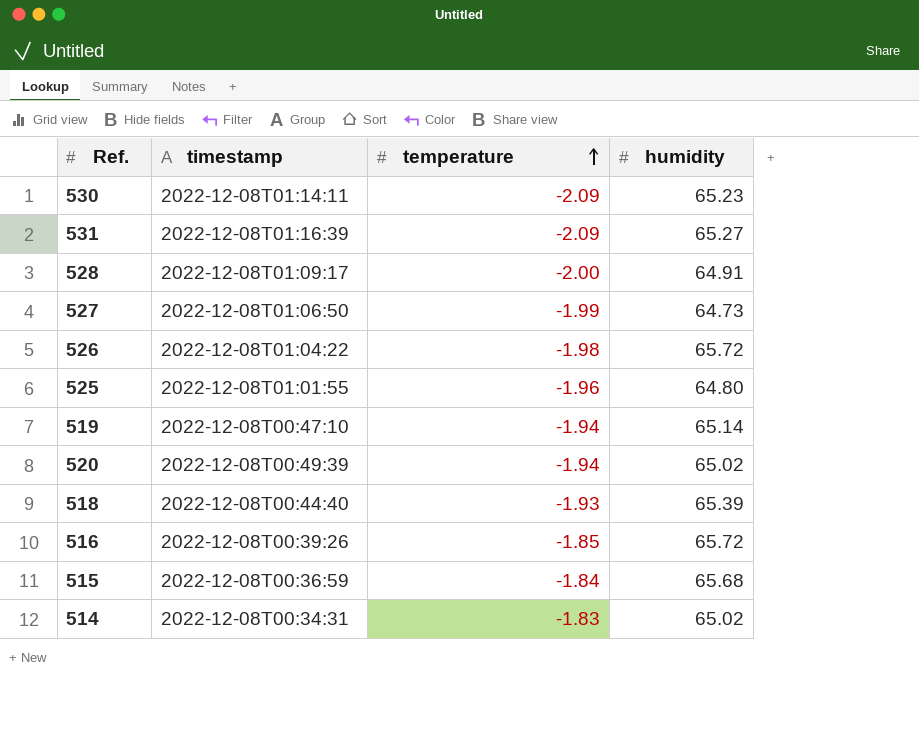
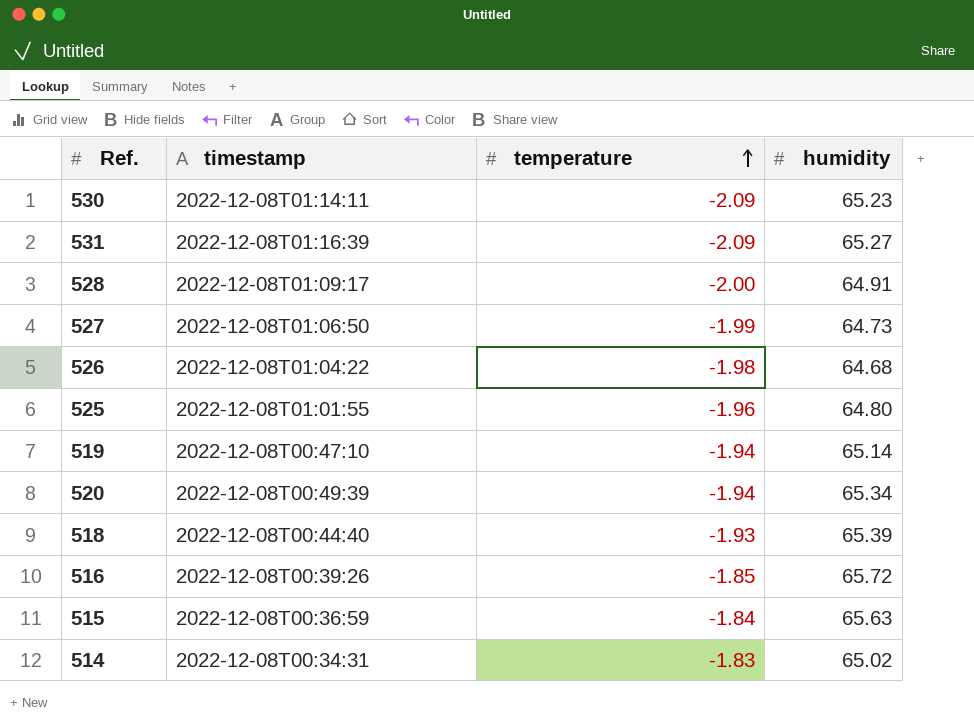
526 | humidity: 65.72 -> 64.68
520 | humidity: 65.02 -> 65.34
515 | humidity: 65.68 -> 65.63

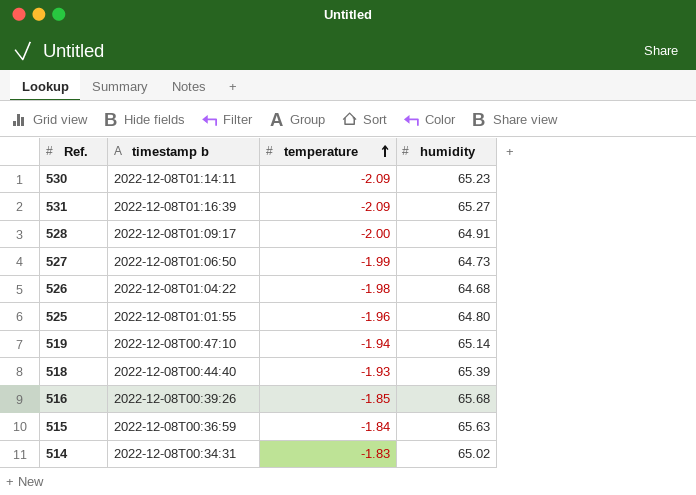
column name: timestamp -> timestamp b
row 520: 2022-12-08T00:49:39 | -1.94 | 65.34 -> none
516 | humidity: 65.72 -> 65.68

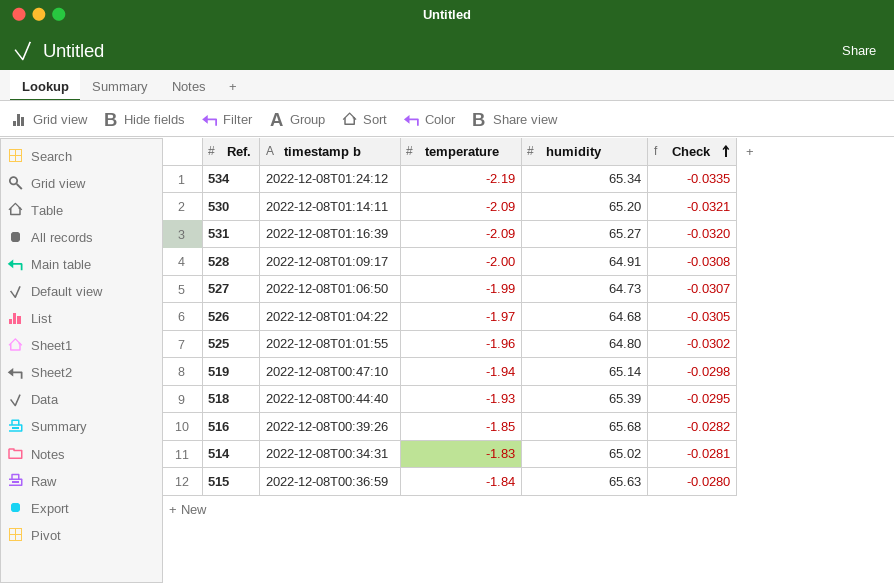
row order: temperature ascending -> Check ascending
column Check | formula: none -> [temperature] / [humidity]
row 534: none -> 2022-12-08T01:24:12 | -2.19 | 65.34 | -0.0335
530 | humidity: 65.23 -> 65.20
526 | temperature: -1.98 -> -1.97

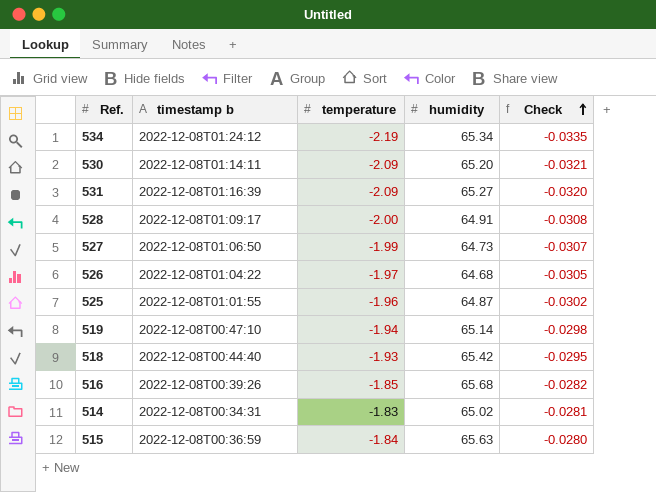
525 | humidity: 64.80 -> 64.87
518 | humidity: 65.39 -> 65.42

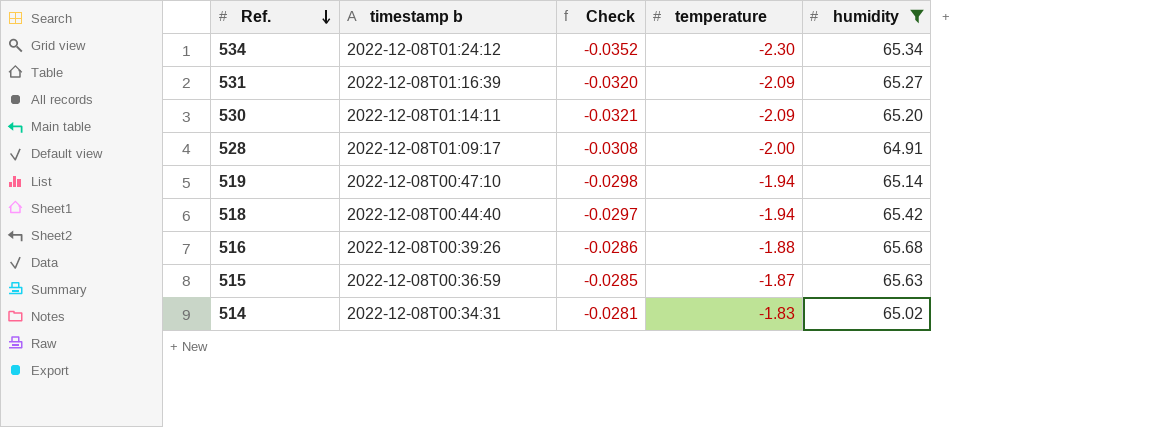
filter: none -> humidity >= 64.91
row order: Check ascending -> Ref. descending
column Check | position: 5 -> 3
534 | Check: -0.0335 -> -0.0352
534 | temperature: -2.19 -> -2.30
518 | Check: -0.0295 -> -0.0297
518 | temperature: -1.93 -> -1.94
516 | Check: -0.0282 -> -0.0286
516 | temperature: -1.85 -> -1.88
515 | Check: -0.0280 -> -0.0285
515 | temperature: -1.84 -> -1.87

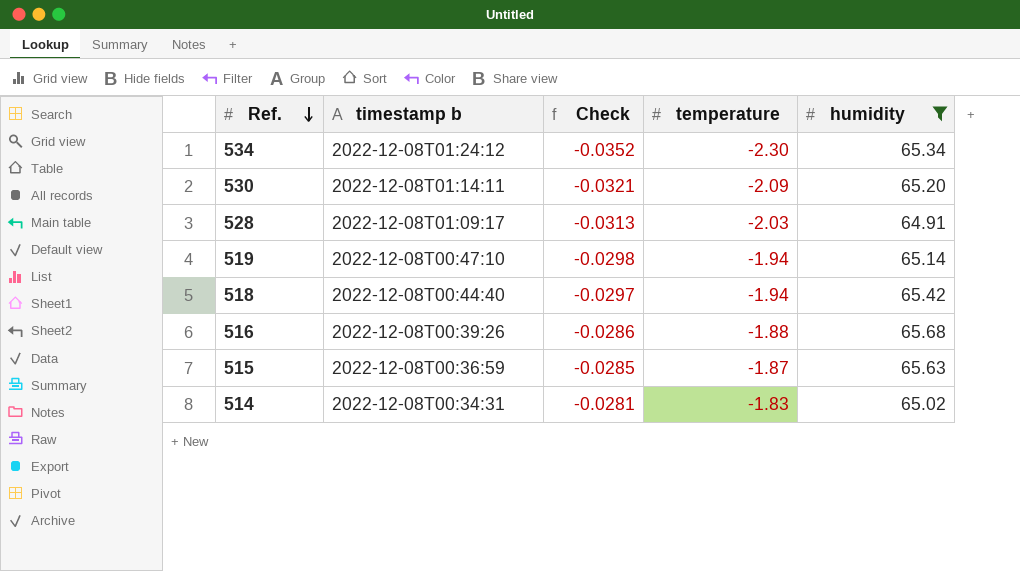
row 531: 2022-12-08T01:16:39 | -0.0320 | -2.09 | 65.27 -> none
528 | Check: -0.0308 -> -0.0313
528 | temperature: -2.00 -> -2.03

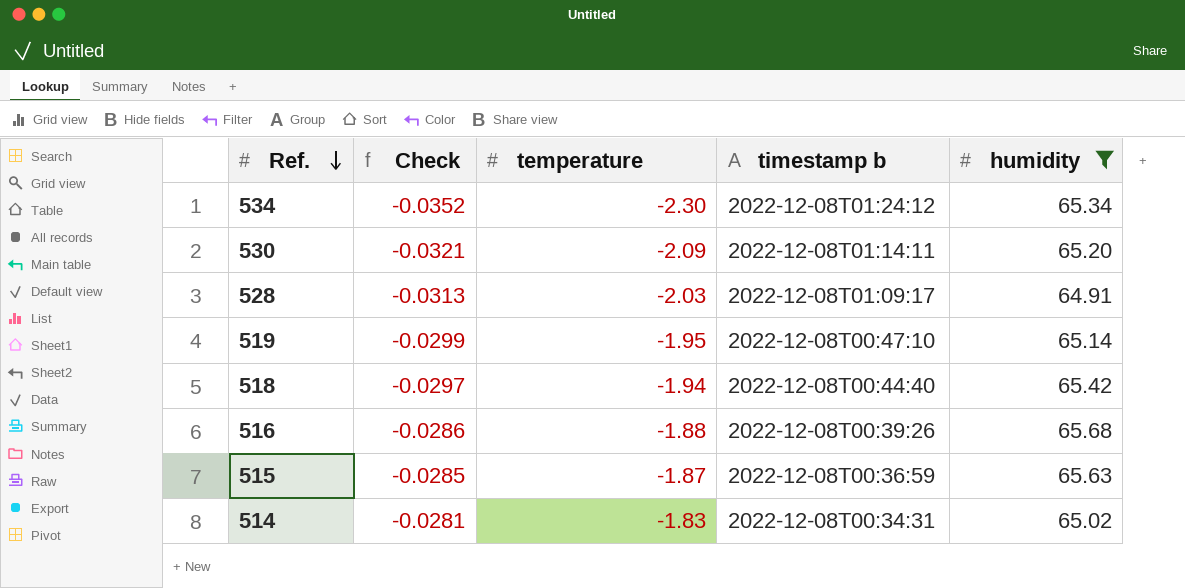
column timestamp b | position: 2 -> 4
519 | Check: -0.0298 -> -0.0299
519 | temperature: -1.94 -> -1.95

